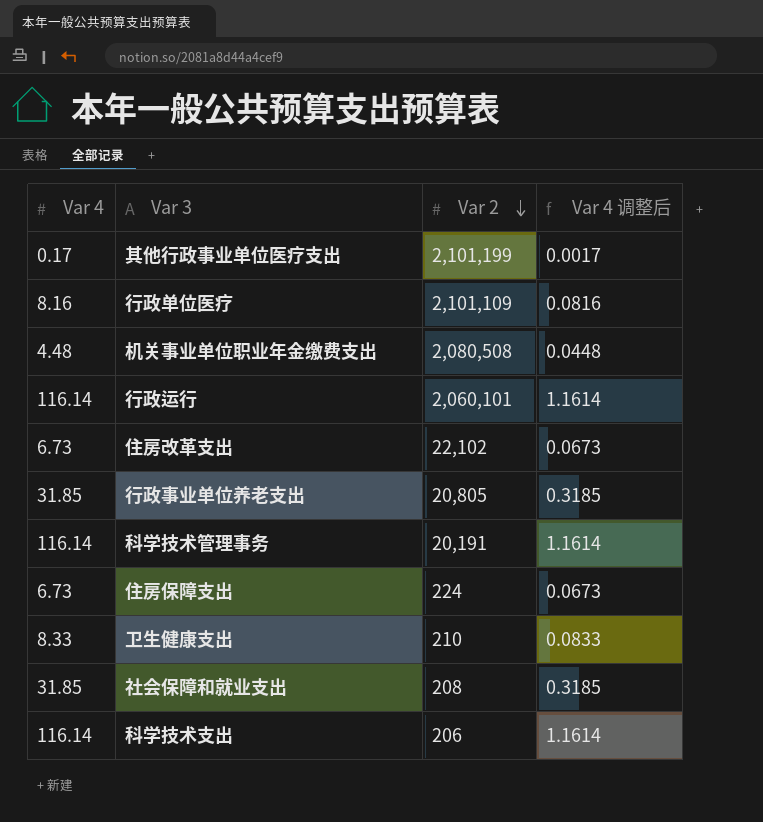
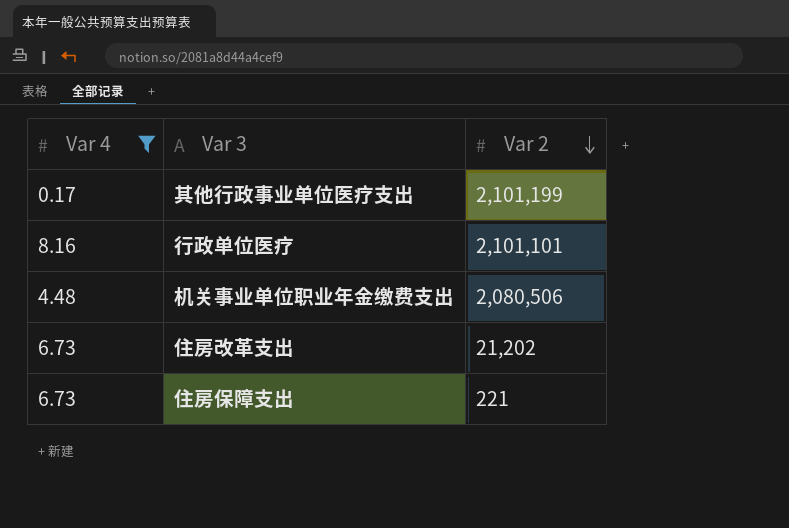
filter: none -> Var 4 <= 8.16
column Var 4 调整后 | formula: [Var 4] * 0.01 -> none
行政单位医疗 | Var 2: 2,101,109 -> 2,101,101
机关事业单位职业年金缴费支出 | Var 2: 2,080,508 -> 2,080,506
住房改革支出 | Var 2: 22,102 -> 21,202
住房保障支出 | Var 2: 224 -> 221

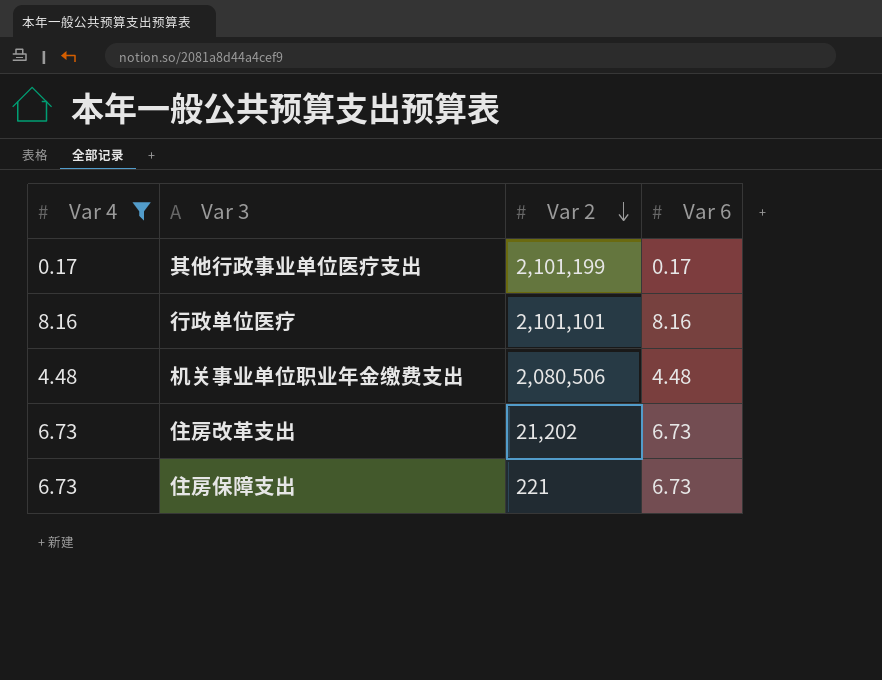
column Var 6 | position: none -> 4

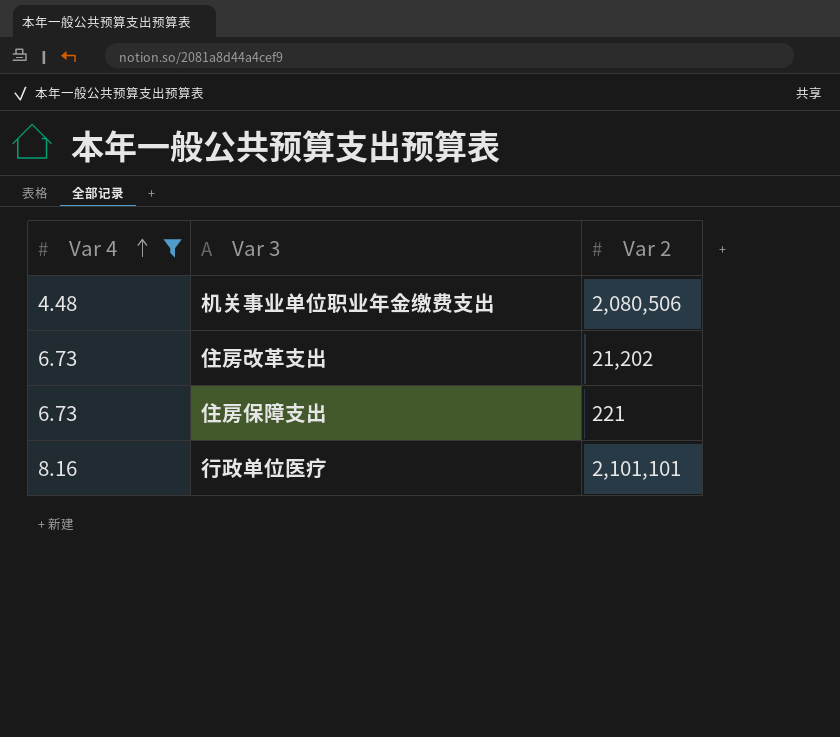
row order: Var 2 descending -> Var 4 ascending
column Var 6 | position: 4 -> none
row 其他行政事业单位医疗支出: 0.17 | 2,101,199 | 0.17 -> none

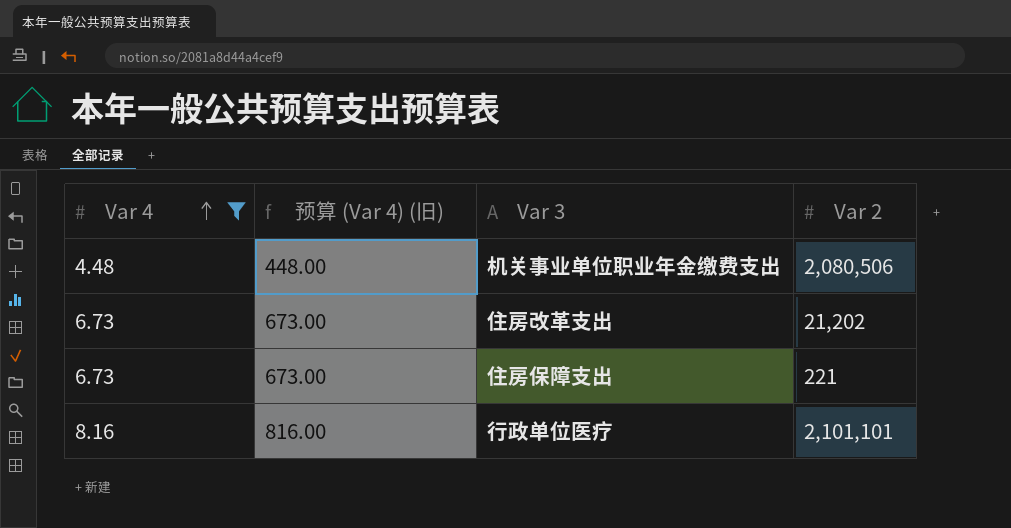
column 预算 (Var 4) (旧) | formula: none -> [Var 4] * 100

